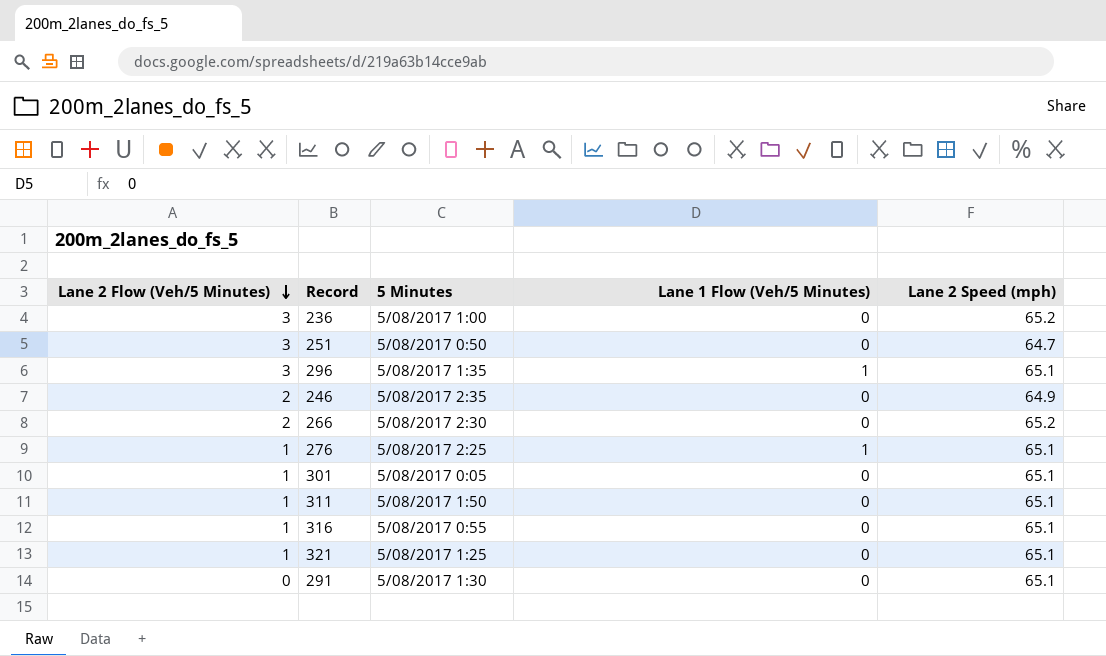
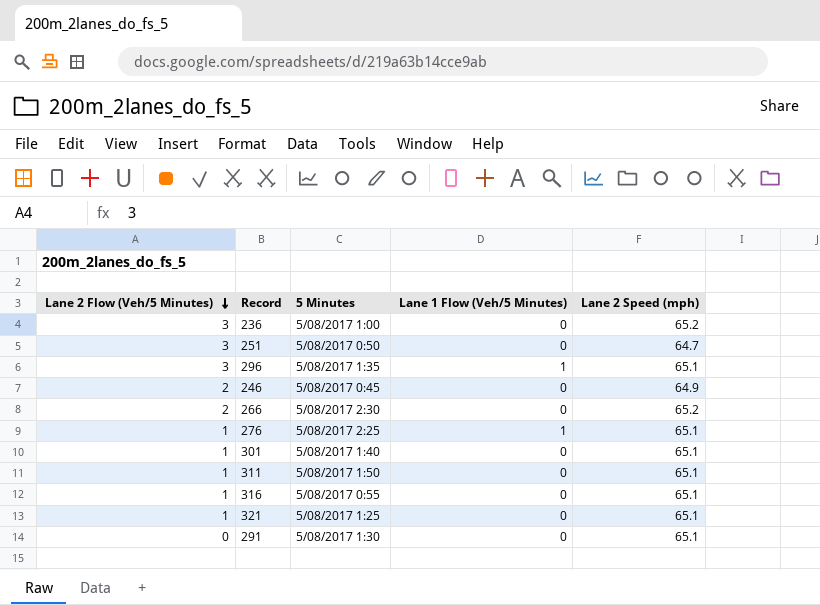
246 | 5 Minutes: 5/08/2017 2:35 -> 5/08/2017 0:45
301 | 5 Minutes: 5/08/2017 0:05 -> 5/08/2017 1:40

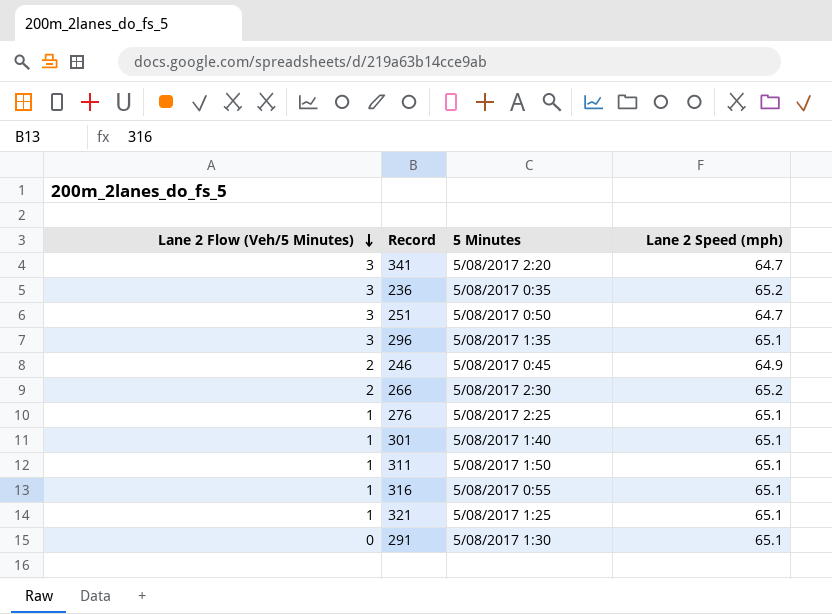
column Lane 1 Flow (Veh/5 Minutes) | position: 4 -> none
row 341: none -> 3 | 5/08/2017 2:20 | 64.7
236 | 5 Minutes: 5/08/2017 1:00 -> 5/08/2017 0:35

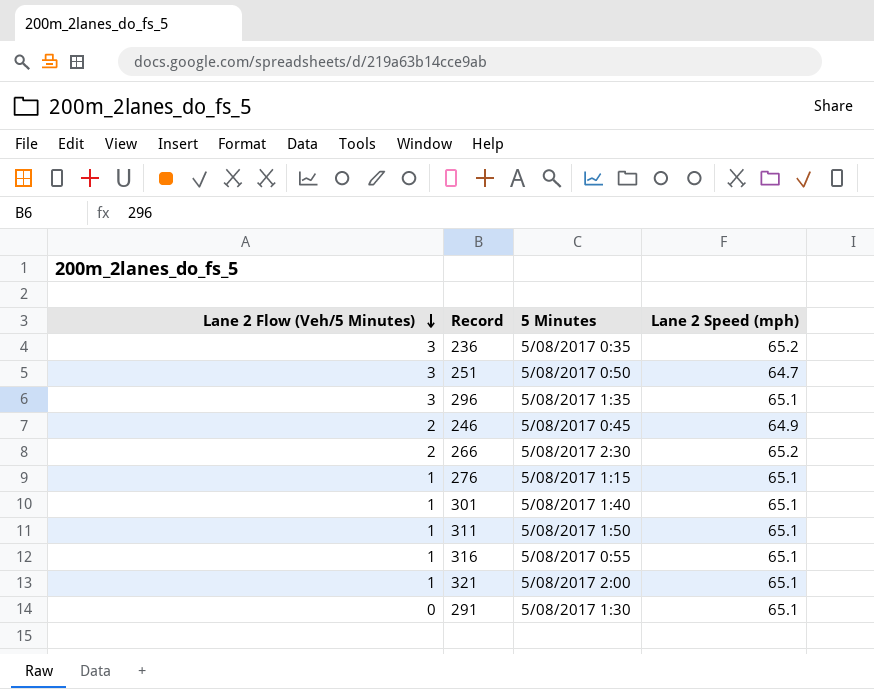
row 341: 3 | 5/08/2017 2:20 | 64.7 -> none
276 | 5 Minutes: 5/08/2017 2:25 -> 5/08/2017 1:15
321 | 5 Minutes: 5/08/2017 1:25 -> 5/08/2017 2:00

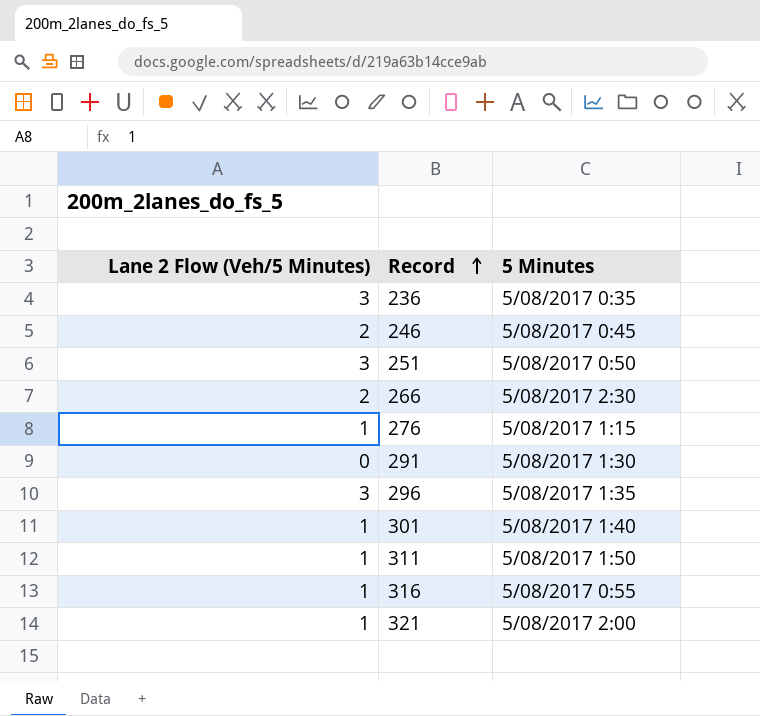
row order: Lane 2 Flow (Veh/5 Minutes) descending -> Record ascending
column Lane 2 Speed (mph) | position: 4 -> none

